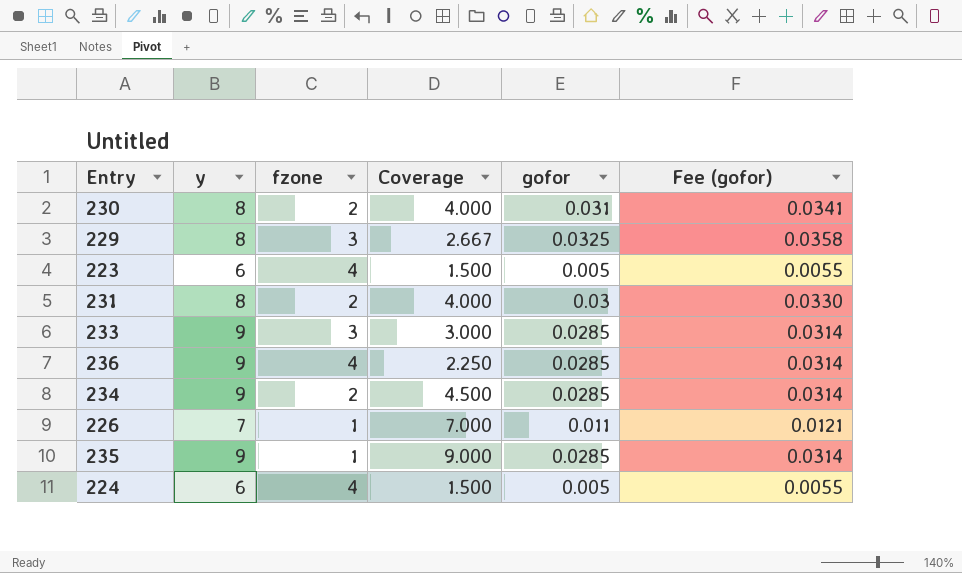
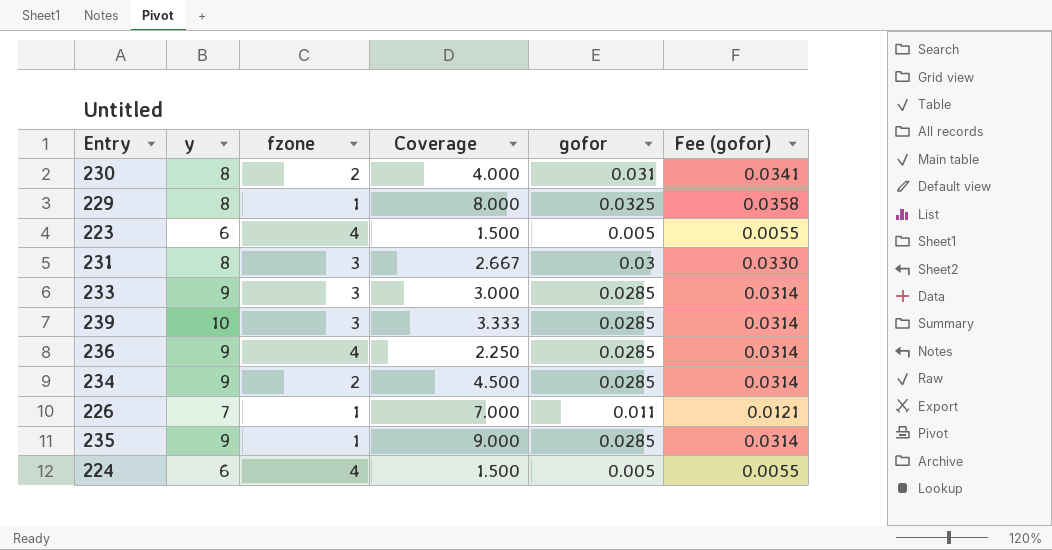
229 | fzone: 3 -> 1
229 | Coverage: 2.667 -> 8.000
231 | fzone: 2 -> 3
231 | Coverage: 4.000 -> 2.667
row 239: none -> 10 | 3 | 3.333 | 0.0285 | 0.0314

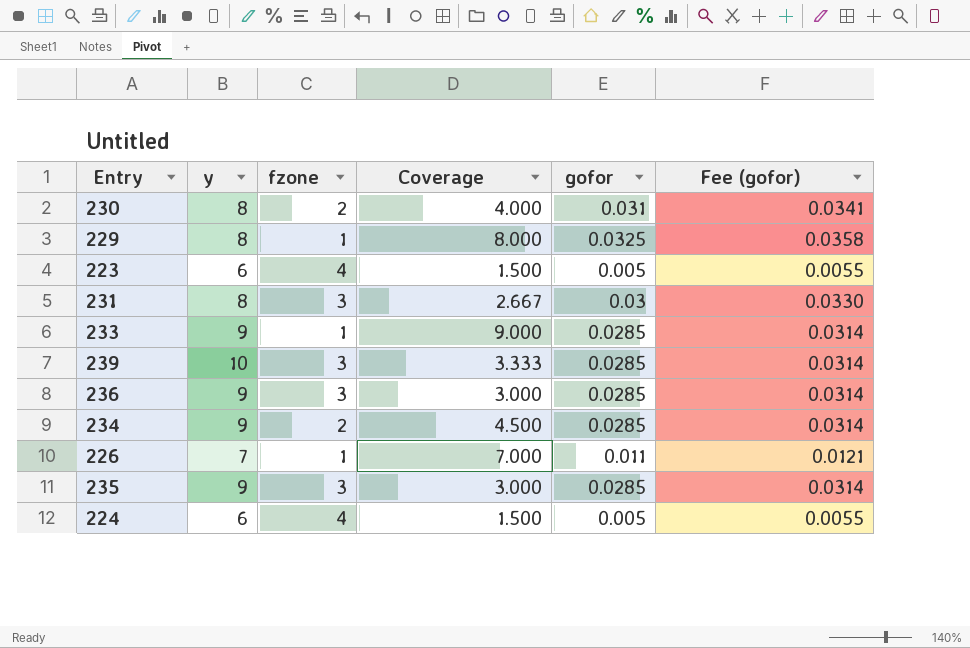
233 | fzone: 3 -> 1
233 | Coverage: 3.000 -> 9.000
236 | fzone: 4 -> 3
236 | Coverage: 2.250 -> 3.000
235 | fzone: 1 -> 3
235 | Coverage: 9.000 -> 3.000

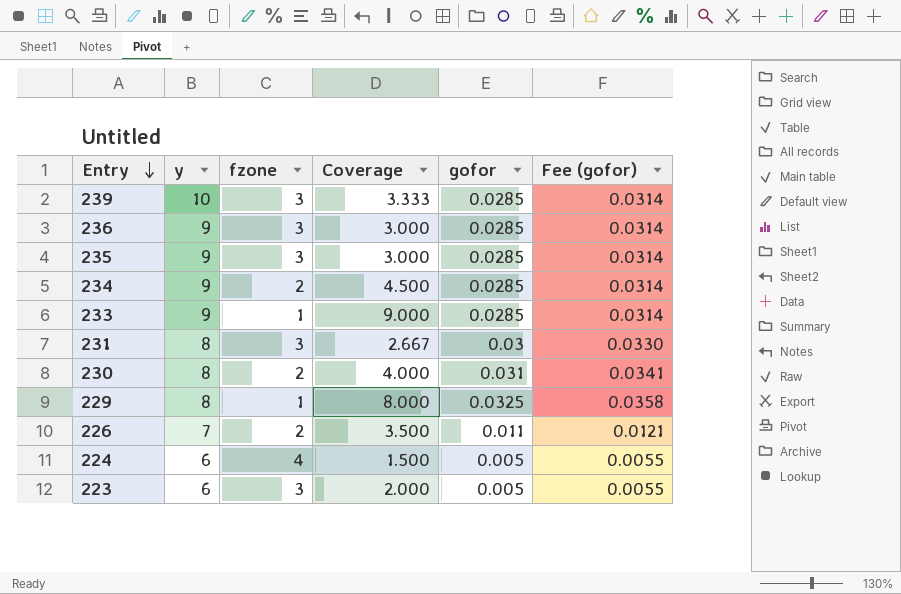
row order: none -> Entry descending
226 | fzone: 1 -> 2
226 | Coverage: 7.000 -> 3.500
223 | fzone: 4 -> 3
223 | Coverage: 1.500 -> 2.000

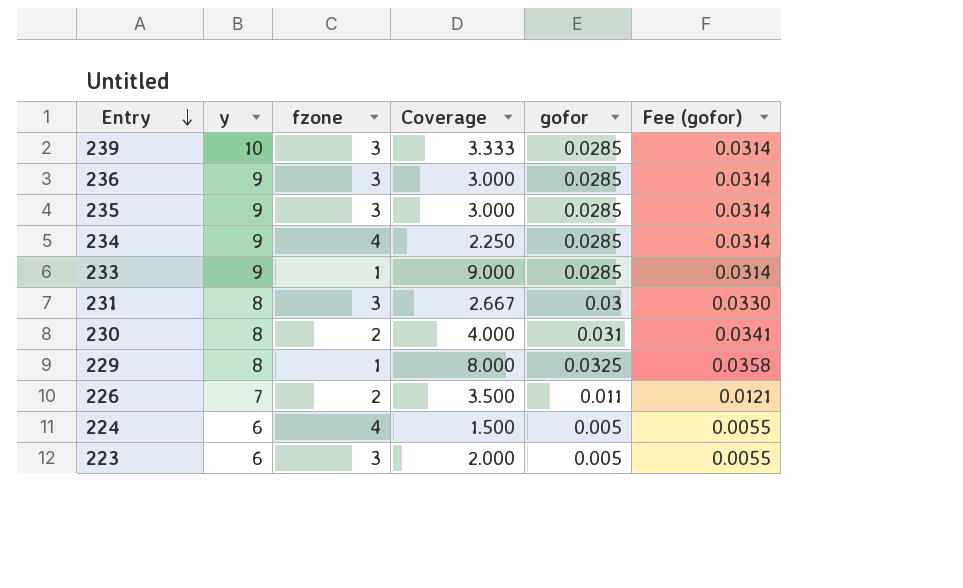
234 | fzone: 2 -> 4
234 | Coverage: 4.500 -> 2.250

